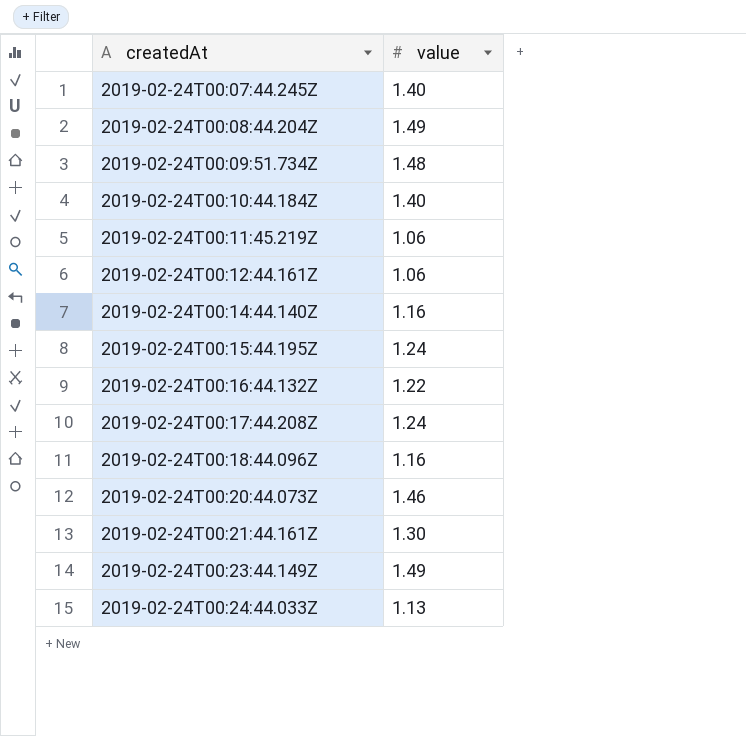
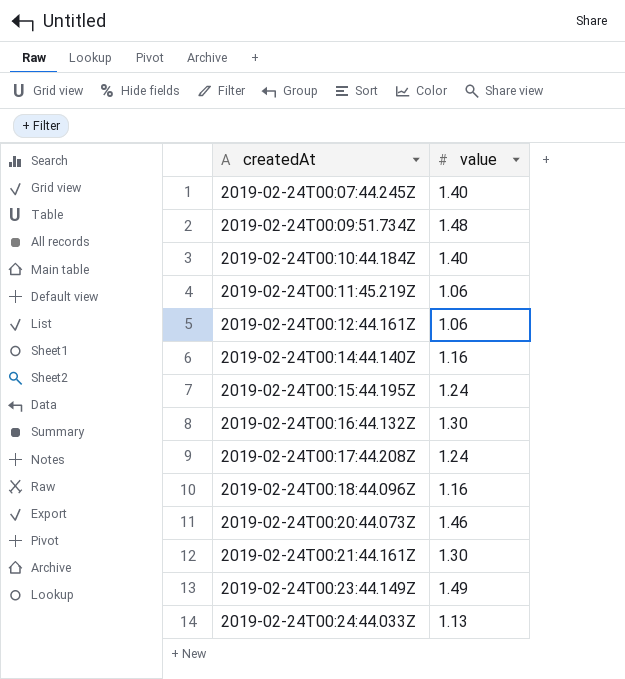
row 2019-02-24T00:08:44.204Z: 1.49 -> none
2019-02-24T00:16:44.132Z | value: 1.22 -> 1.30

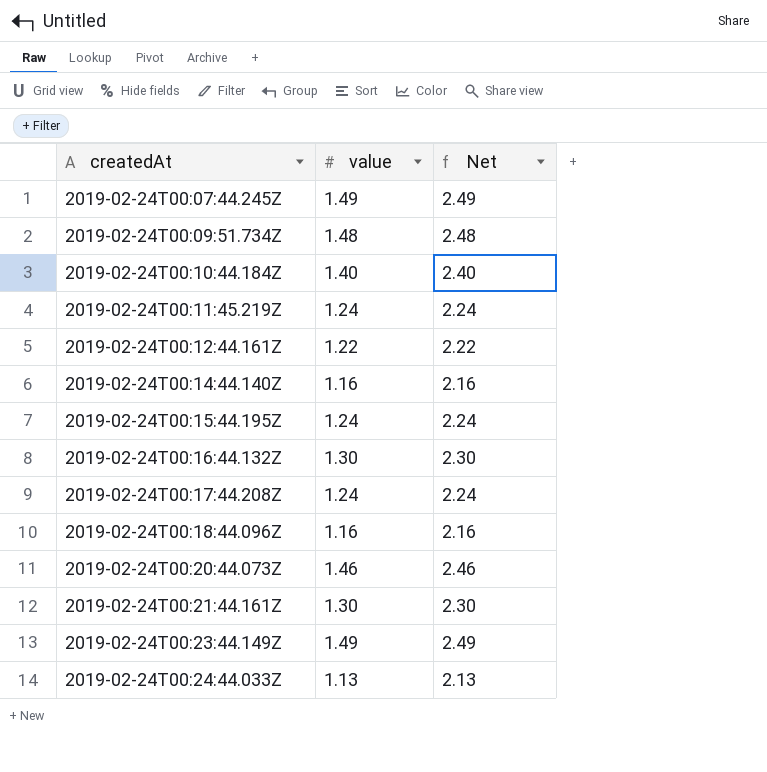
column Net | formula: none -> [value] + 1
2019-02-24T00:07:44.245Z | value: 1.40 -> 1.49
2019-02-24T00:11:45.219Z | value: 1.06 -> 1.24
2019-02-24T00:12:44.161Z | value: 1.06 -> 1.22

